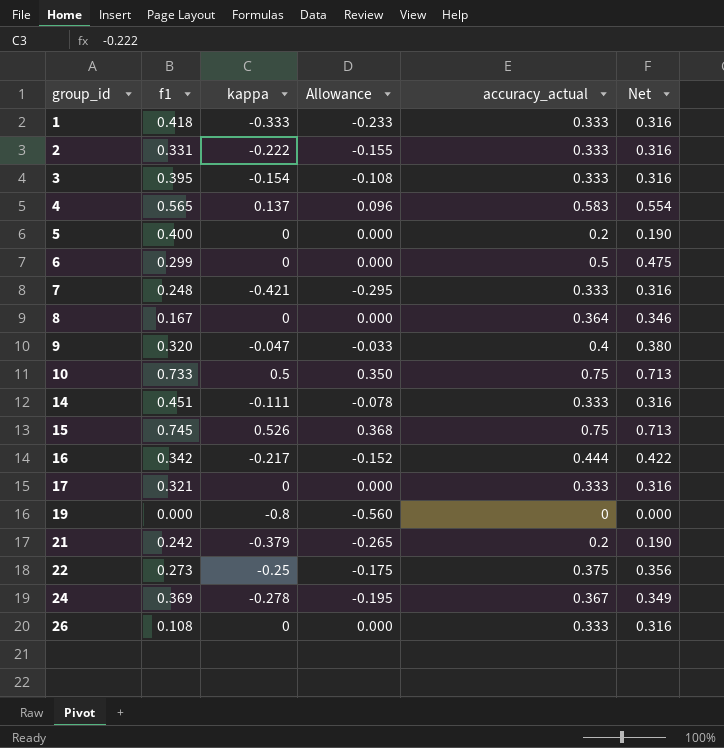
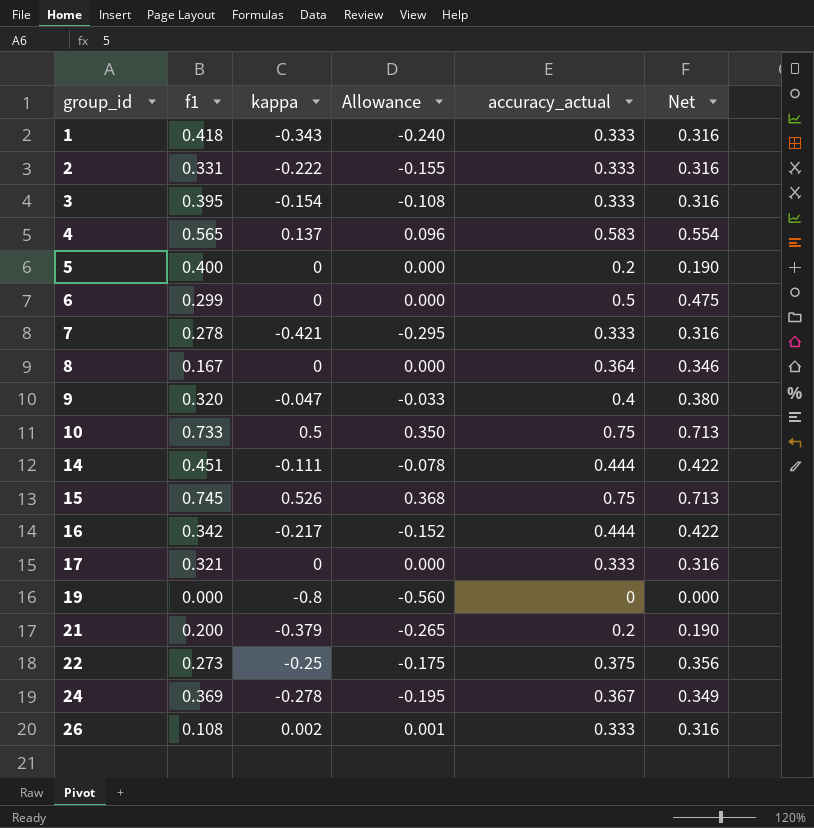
1 | kappa: -0.333 -> -0.343
1 | Allowance: -0.233 -> -0.240
7 | f1: 0.248 -> 0.278
14 | accuracy_actual: 0.333 -> 0.444
14 | Net: 0.316 -> 0.422
21 | f1: 0.242 -> 0.200
26 | kappa: 0 -> 0.002
26 | Allowance: 0.000 -> 0.001

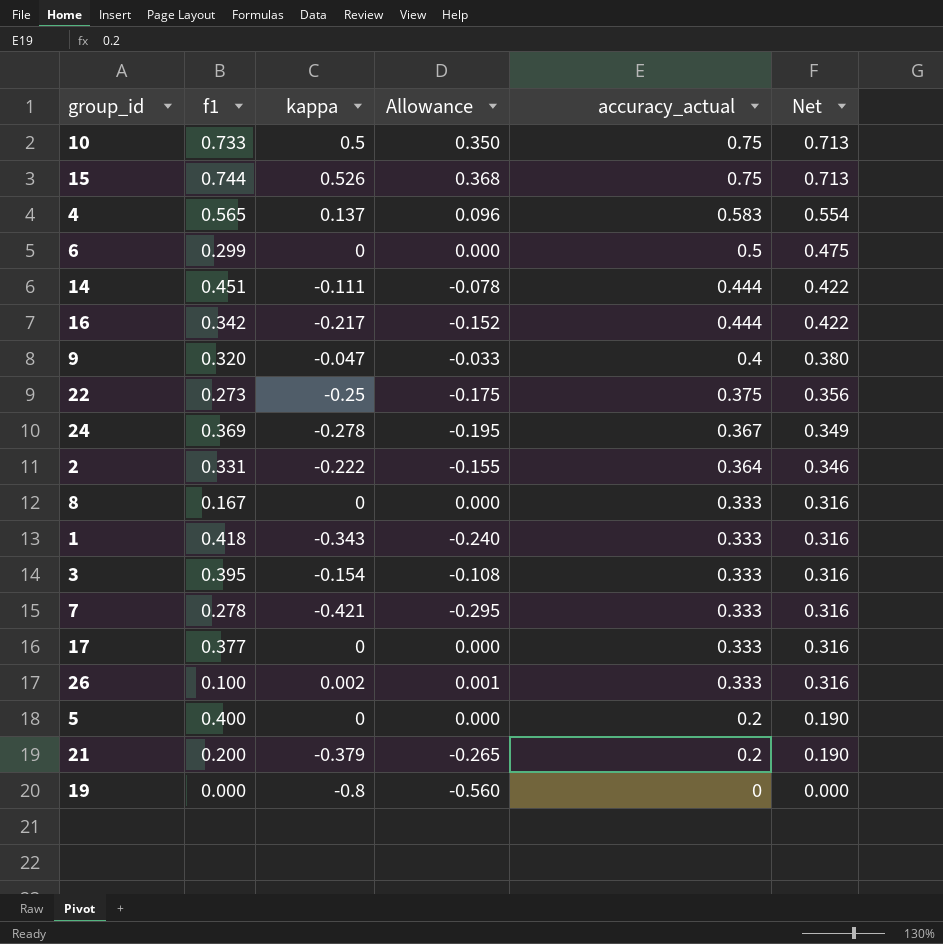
row order: group_id ascending -> accuracy_actual descending
15 | f1: 0.745 -> 0.744
2 | accuracy_actual: 0.333 -> 0.364
2 | Net: 0.316 -> 0.346
8 | accuracy_actual: 0.364 -> 0.333
8 | Net: 0.346 -> 0.316
17 | f1: 0.321 -> 0.377
26 | f1: 0.108 -> 0.100

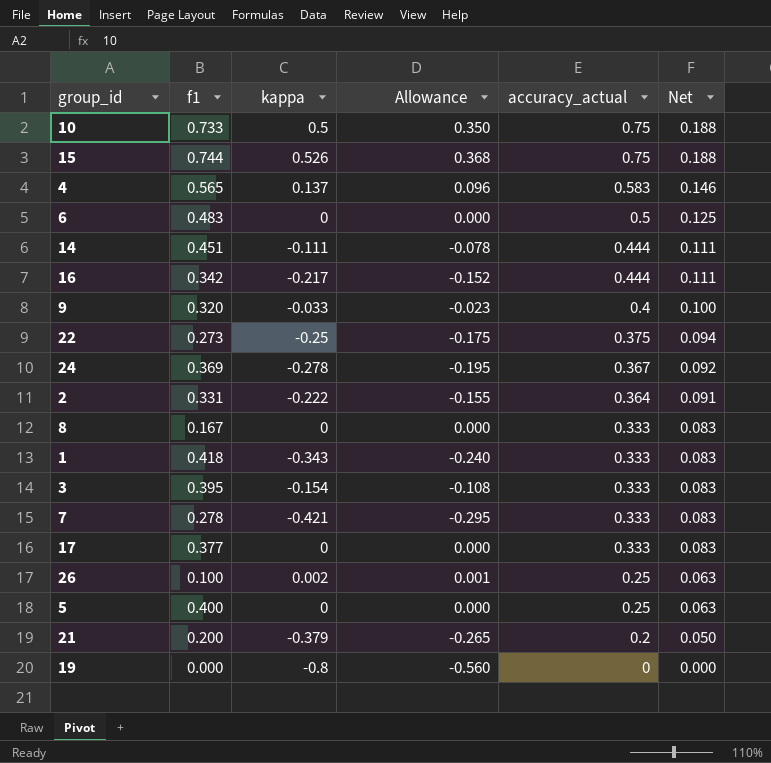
column Net | formula: [accuracy_actual] * 0.95 -> [accuracy_actual] * 0.25
6 | f1: 0.299 -> 0.483
9 | kappa: -0.047 -> -0.033
9 | Allowance: -0.033 -> -0.023
26 | accuracy_actual: 0.333 -> 0.25
5 | accuracy_actual: 0.2 -> 0.25

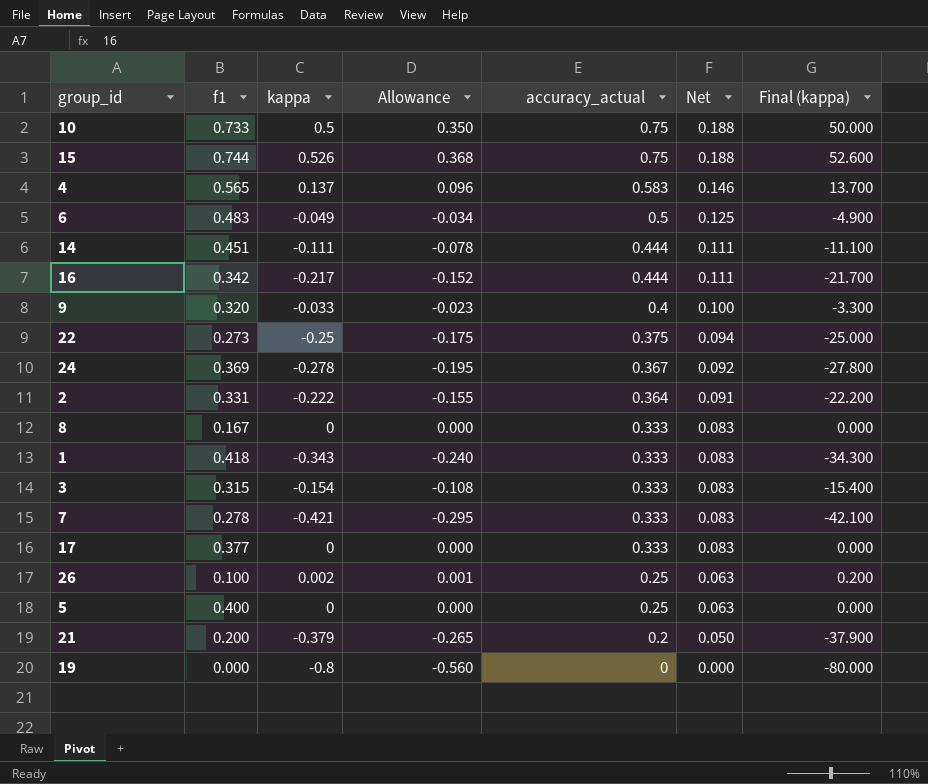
column Final (kappa) | formula: none -> [kappa] * 100
6 | kappa: 0 -> -0.049
6 | Allowance: 0.000 -> -0.034
3 | f1: 0.395 -> 0.315

